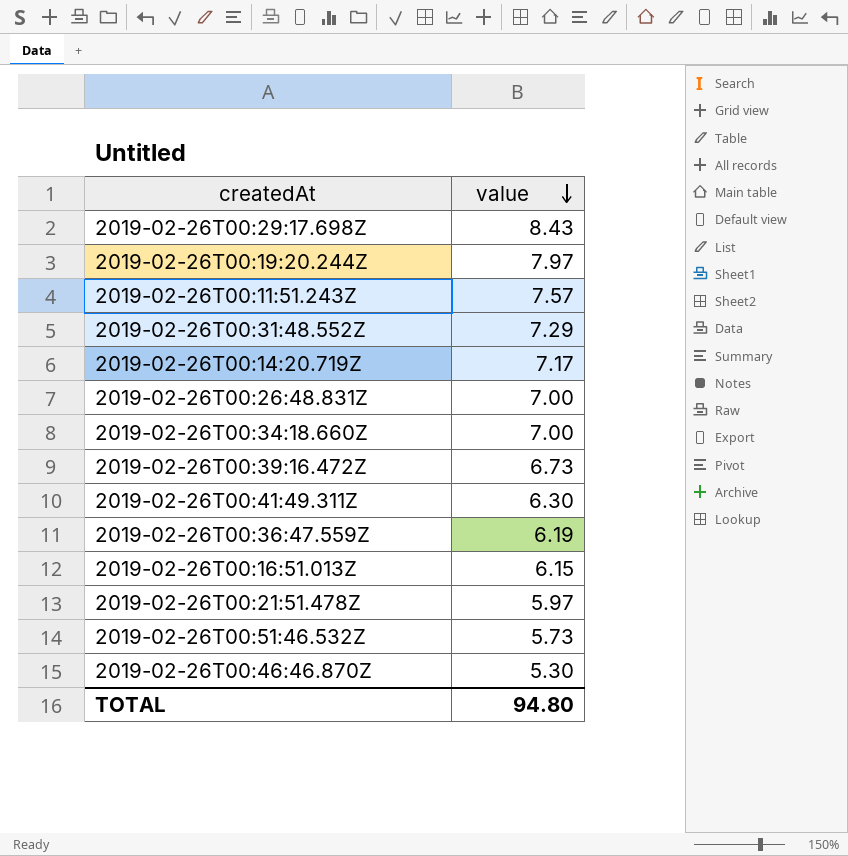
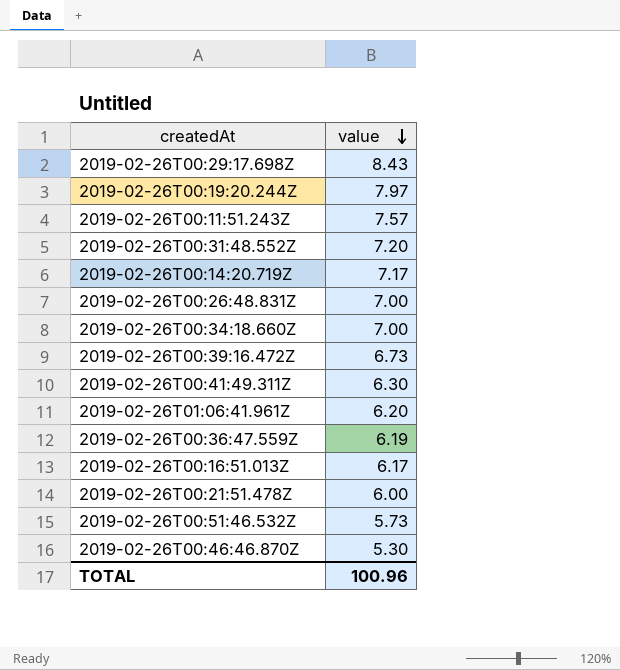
2019-02-26T00:31:48.552Z | value: 7.29 -> 7.20
row 2019-02-26T01:06:41.961Z: none -> 6.20
2019-02-26T00:16:51.013Z | value: 6.15 -> 6.17
2019-02-26T00:21:51.478Z | value: 5.97 -> 6.00
TOTAL | value: 94.80 -> 100.96

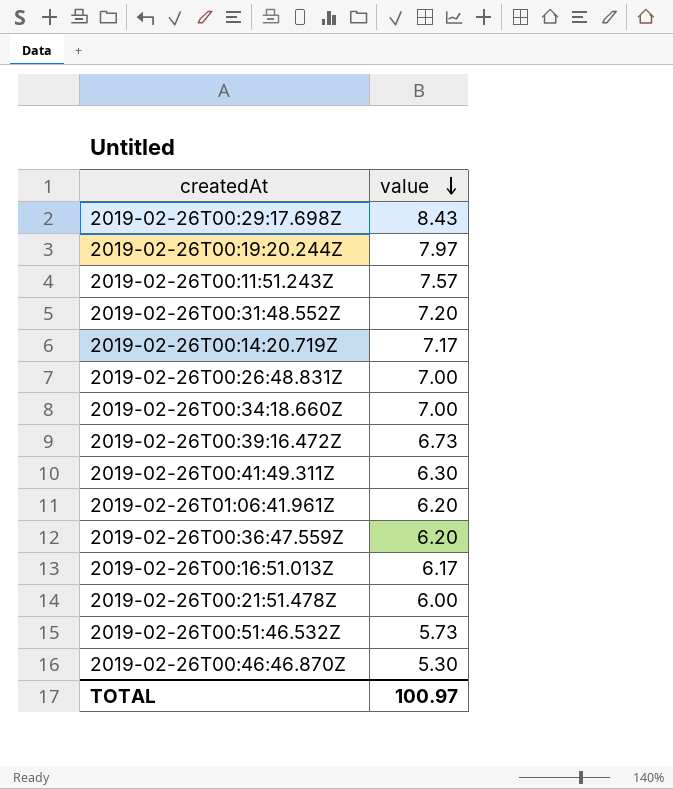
2019-02-26T00:36:47.559Z | value: 6.19 -> 6.20
TOTAL | value: 100.96 -> 100.97

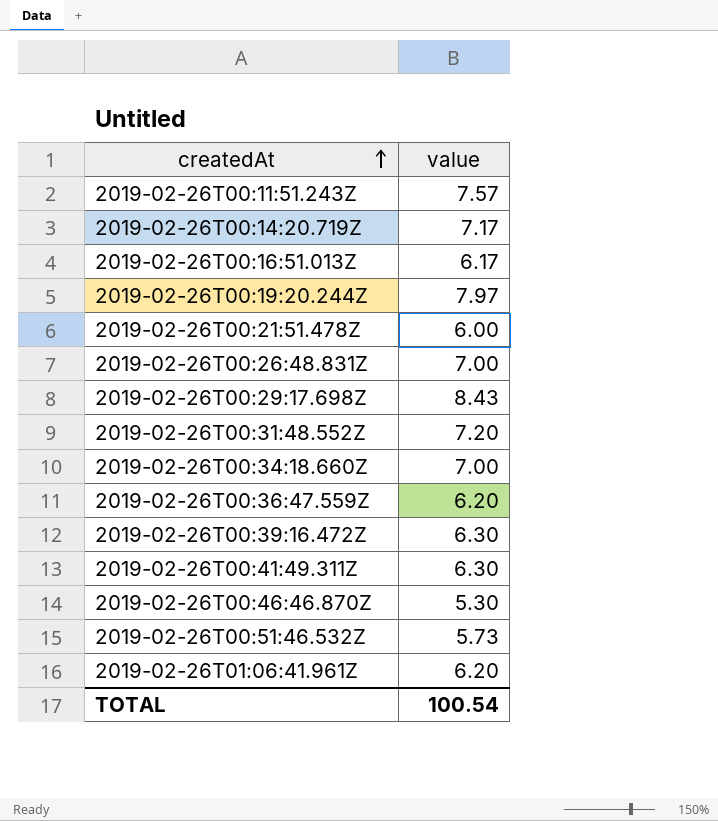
row order: value descending -> createdAt ascending
2019-02-26T00:39:16.472Z | value: 6.73 -> 6.30
TOTAL | value: 100.97 -> 100.54

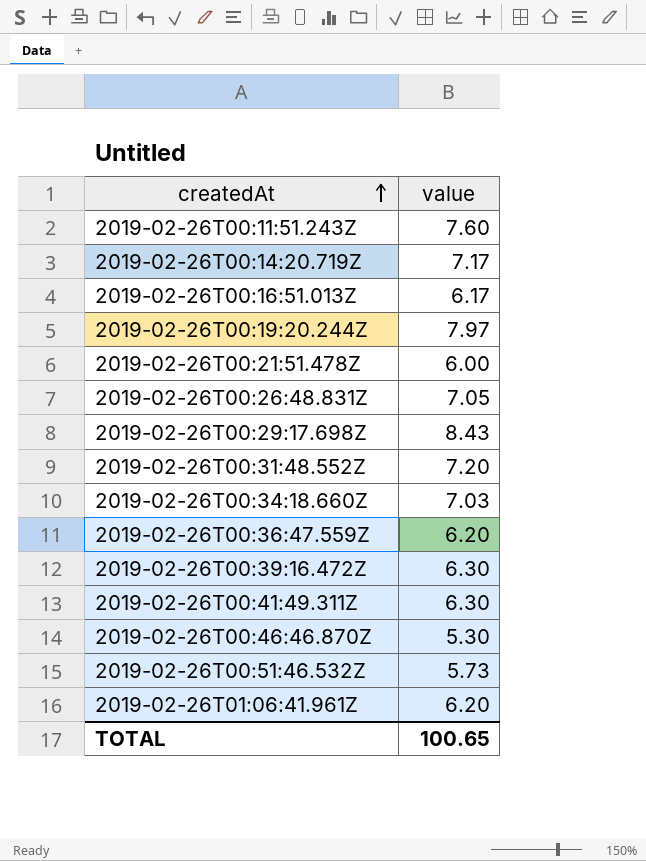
2019-02-26T00:11:51.243Z | value: 7.57 -> 7.60
2019-02-26T00:26:48.831Z | value: 7.00 -> 7.05
2019-02-26T00:34:18.660Z | value: 7.00 -> 7.03
TOTAL | value: 100.54 -> 100.65

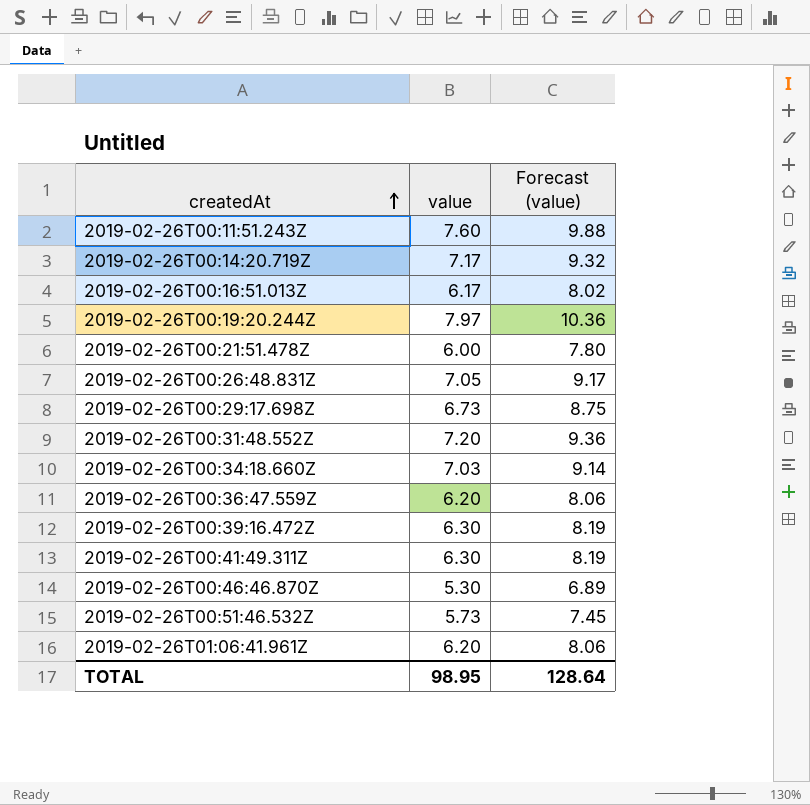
column Forecast (value) | formula: none -> [value] * 1.3
2019-02-26T00:29:17.698Z | value: 8.43 -> 6.73
TOTAL | value: 100.65 -> 98.95

